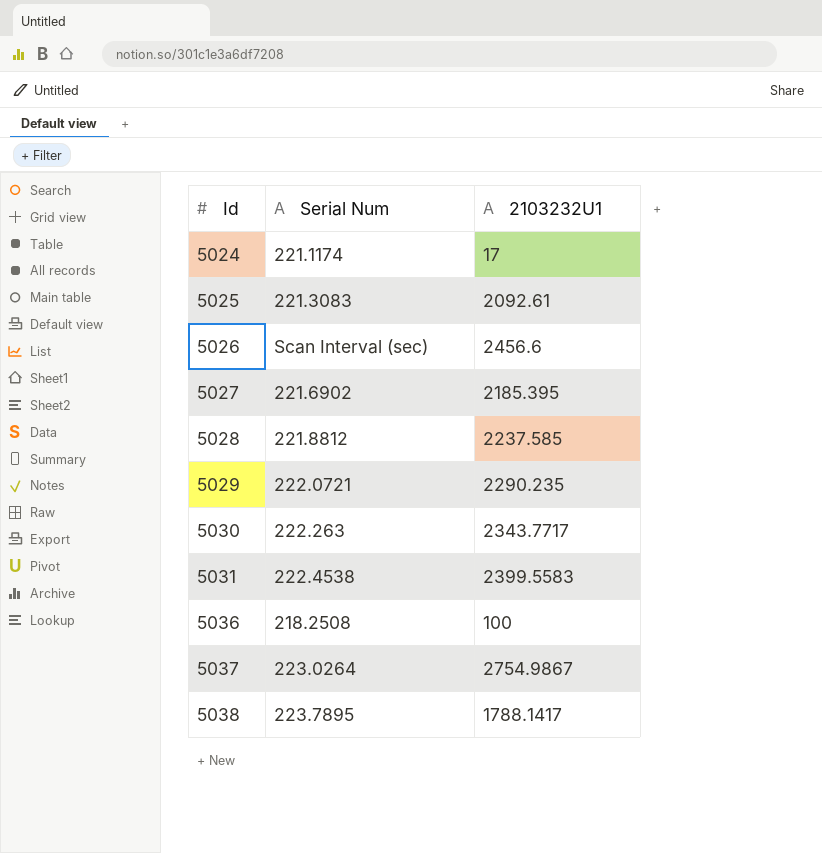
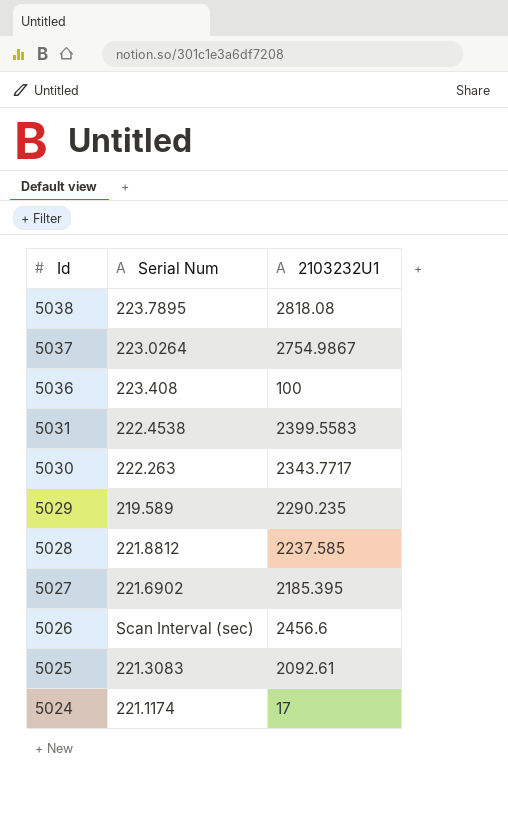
row order: Id ascending -> Id descending
5038 | 2103232U1: 1788.1417 -> 2818.08
5036 | Serial Num: 218.2508 -> 223.408
5029 | Serial Num: 222.0721 -> 219.589

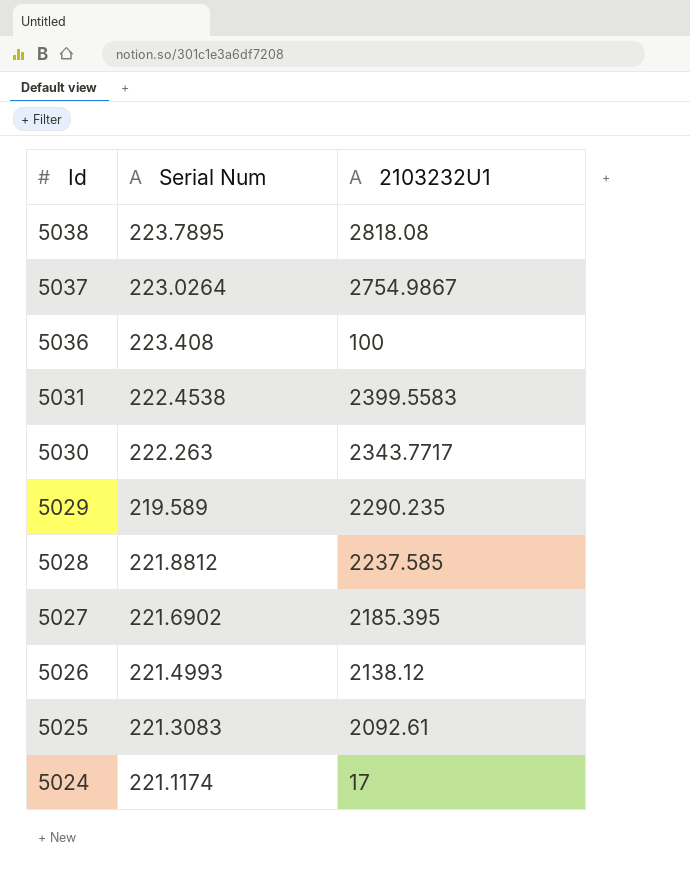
5026 | Serial Num: Scan Interval (sec) -> 221.4993
5026 | 2103232U1: 2456.6 -> 2138.12

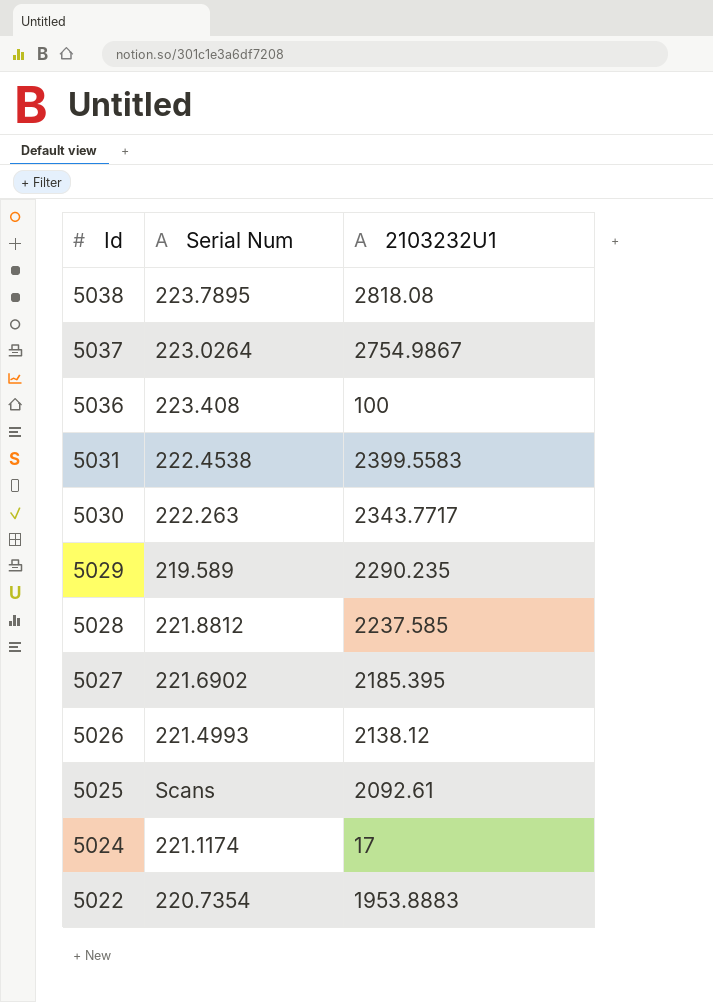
5025 | Serial Num: 221.3083 -> Scans
row 5022: none -> 220.7354 | 1953.8883

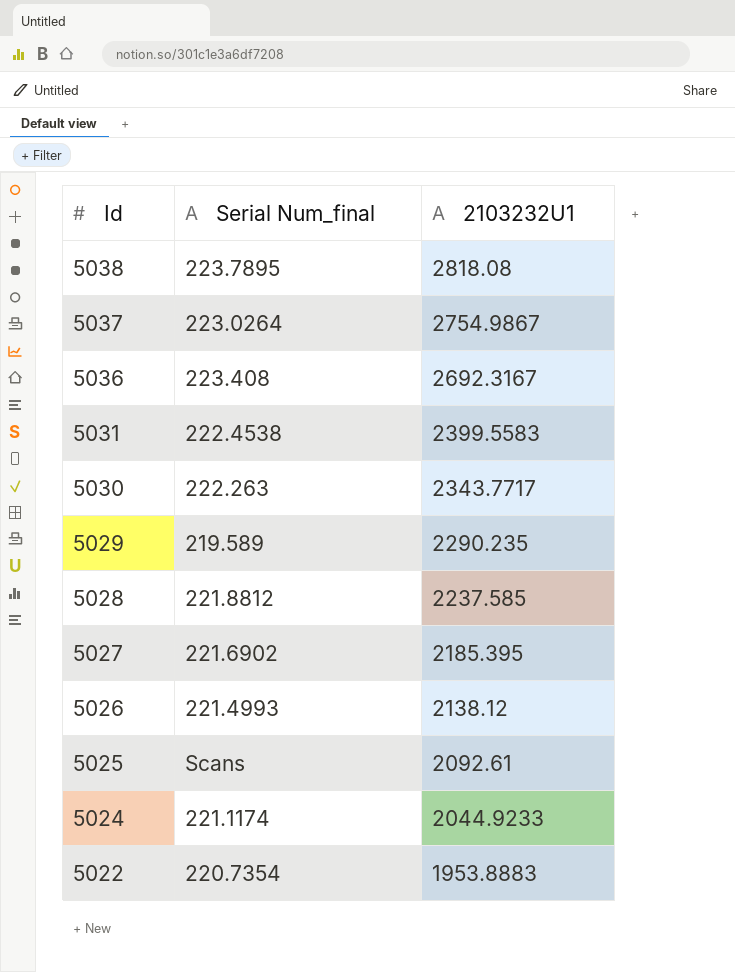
column name: Serial Num -> Serial Num_final
5036 | 2103232U1: 100 -> 2692.3167
5024 | 2103232U1: 17 -> 2044.9233

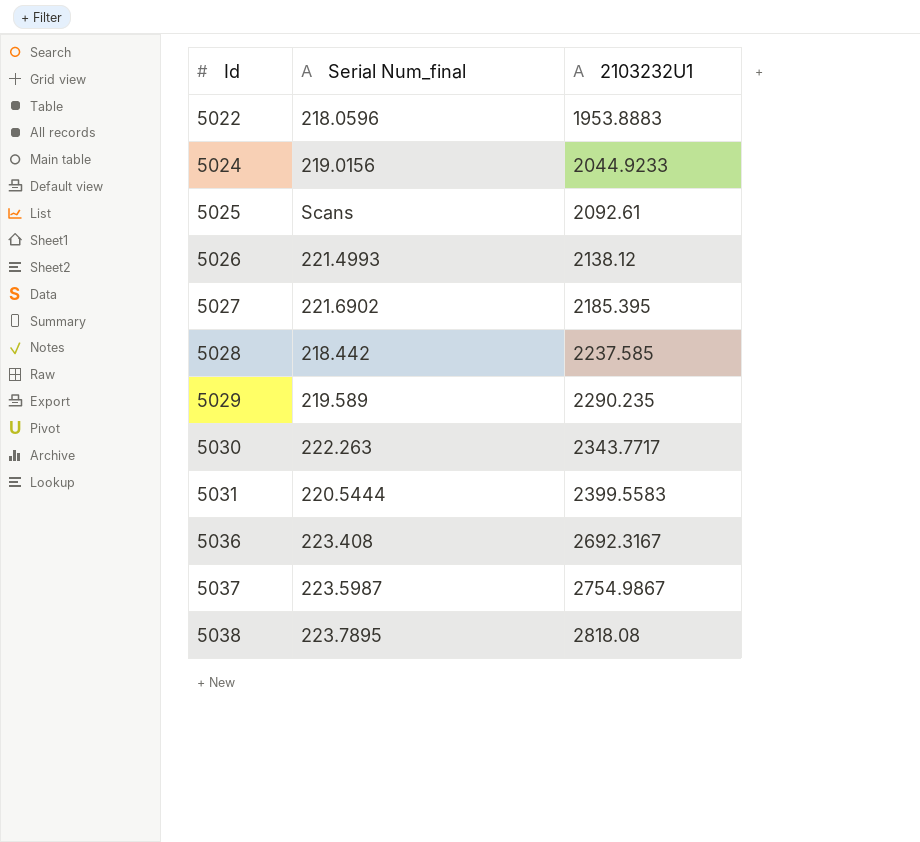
row order: Id descending -> Id ascending
5022 | Serial Num_final: 220.7354 -> 218.0596
5024 | Serial Num_final: 221.1174 -> 219.0156
5028 | Serial Num_final: 221.8812 -> 218.442
5031 | Serial Num_final: 222.4538 -> 220.5444
5037 | Serial Num_final: 223.0264 -> 223.5987

